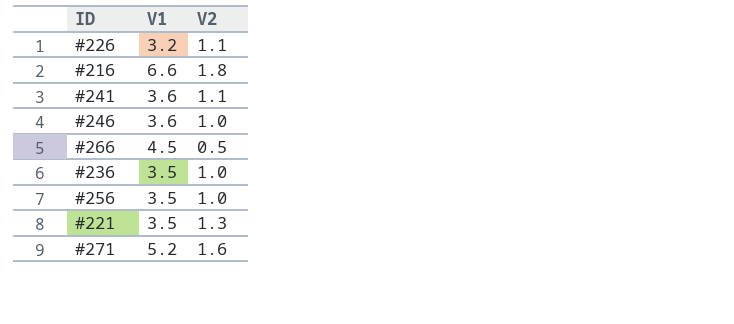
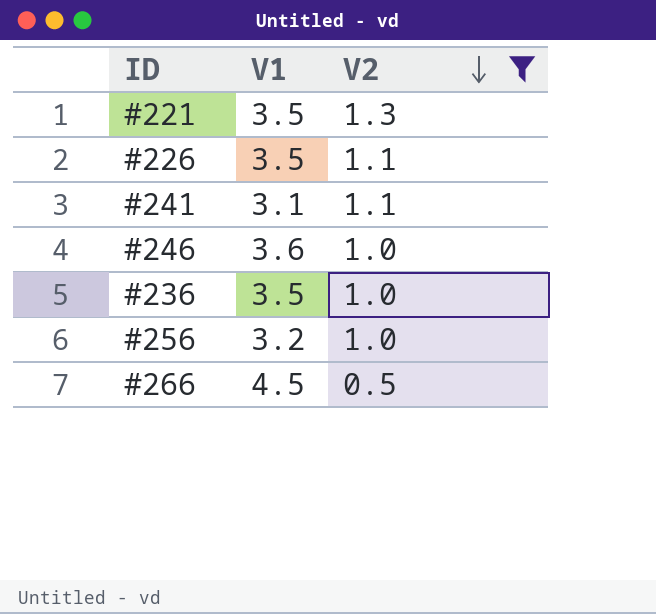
filter: none -> V2 <= 1.3
row order: none -> V2 descending
#226 | V1: 3.2 -> 3.5
#241 | V1: 3.6 -> 3.1
#256 | V1: 3.5 -> 3.2

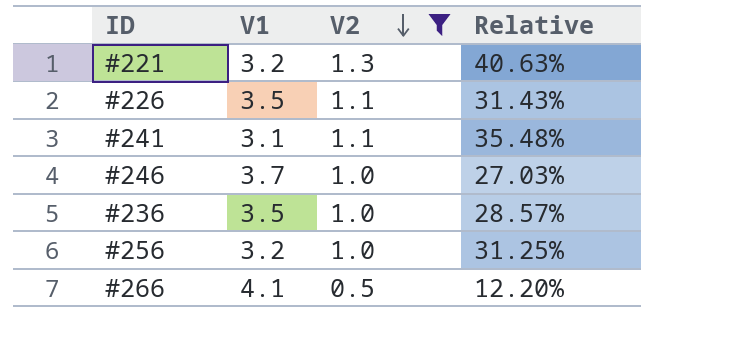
column Relative | formula: none -> [V2] / [V1]
#221 | V1: 3.5 -> 3.2
#246 | V1: 3.6 -> 3.7
#266 | V1: 4.5 -> 4.1

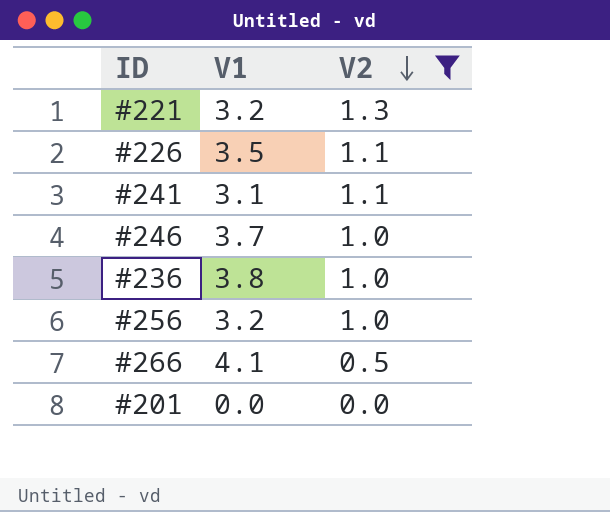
column Relative | formula: [V2] / [V1] -> none
#236 | V1: 3.5 -> 3.8
row #201: none -> 0.0 | 0.0

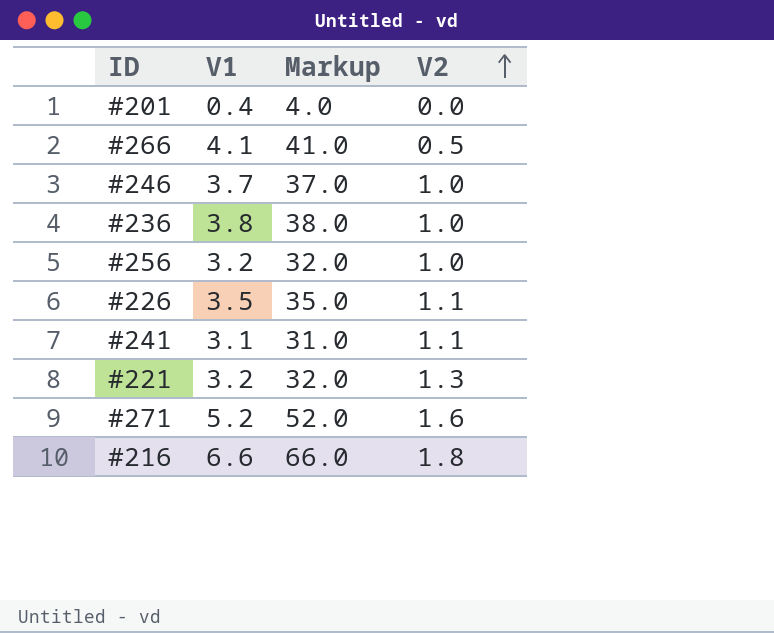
filter: V2 <= 1.3 -> none
row order: V2 descending -> V2 ascending
column Markup | formula: none -> [V1] * 10
#201 | V1: 0.0 -> 0.4

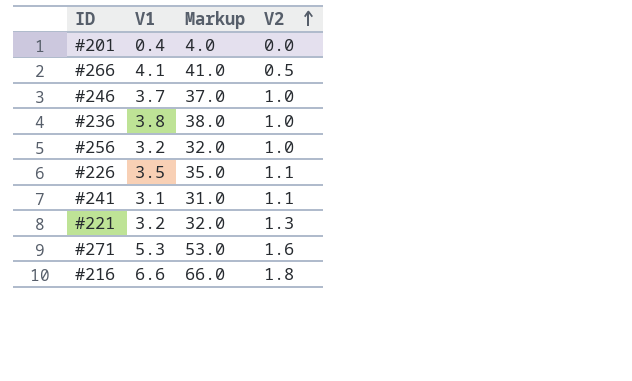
#271 | V1: 5.2 -> 5.3
#271 | Markup: 52.0 -> 53.0

